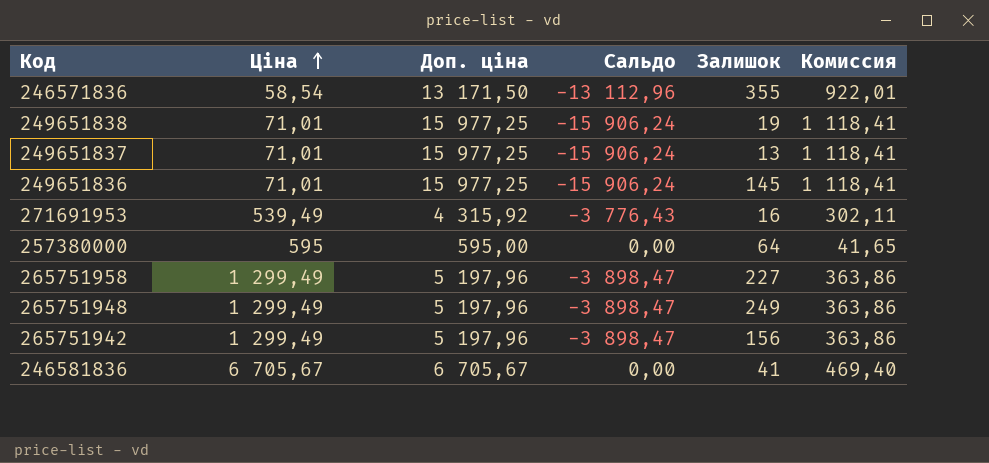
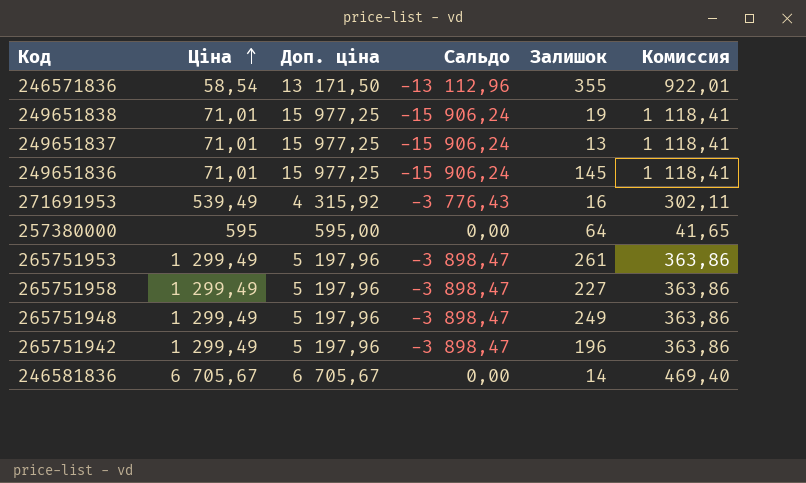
row 265751953: none -> 1 299,49 | 5 197,96 | -3 898,47 | 261 | 363,86
265751942 | Залишок: 156 -> 196
246581836 | Залишок: 41 -> 14

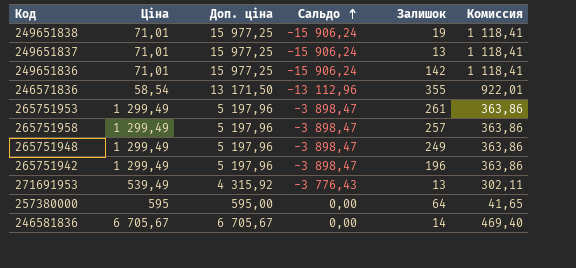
row order: Ціна ascending -> Сальдо ascending
249651836 | Залишок: 145 -> 142
265751958 | Залишок: 227 -> 257
271691953 | Залишок: 16 -> 13

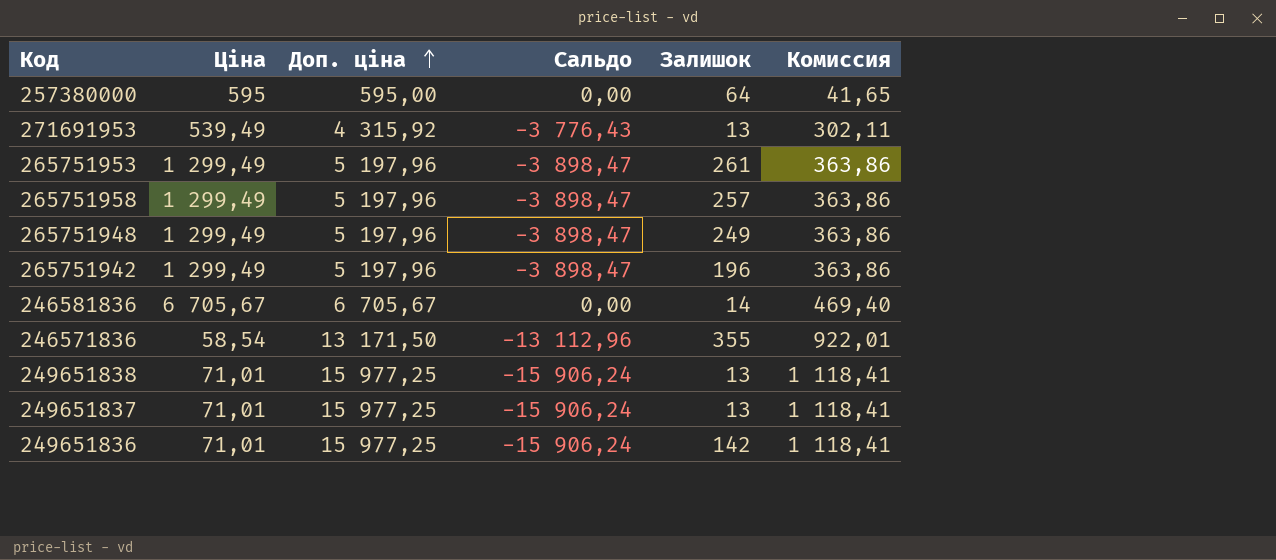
row order: Сальдо ascending -> Доп. ціна ascending
249651838 | Залишок: 19 -> 13

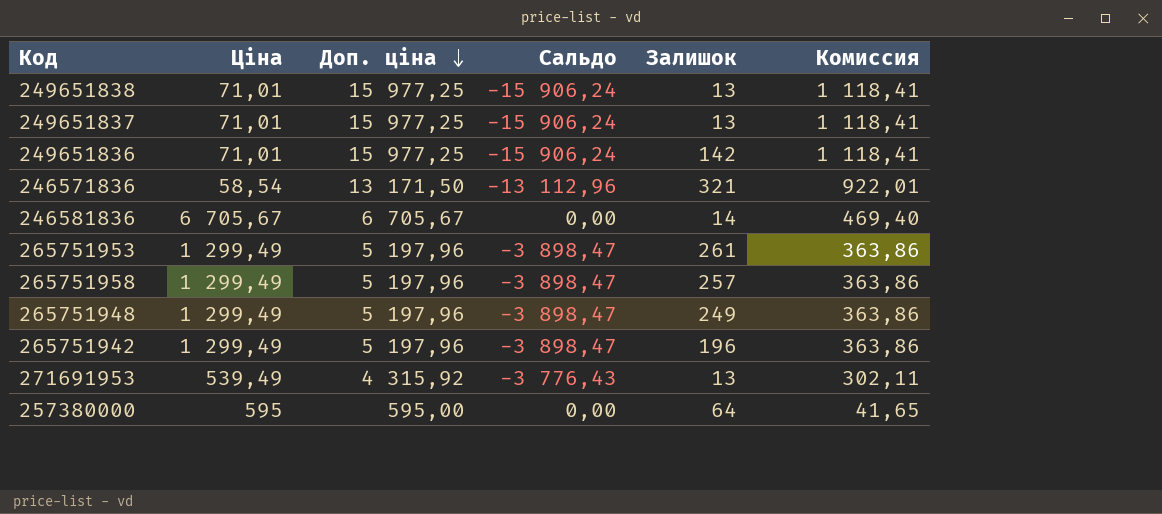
row order: Доп. ціна ascending -> Доп. ціна descending
246571836 | Залишок: 355 -> 321

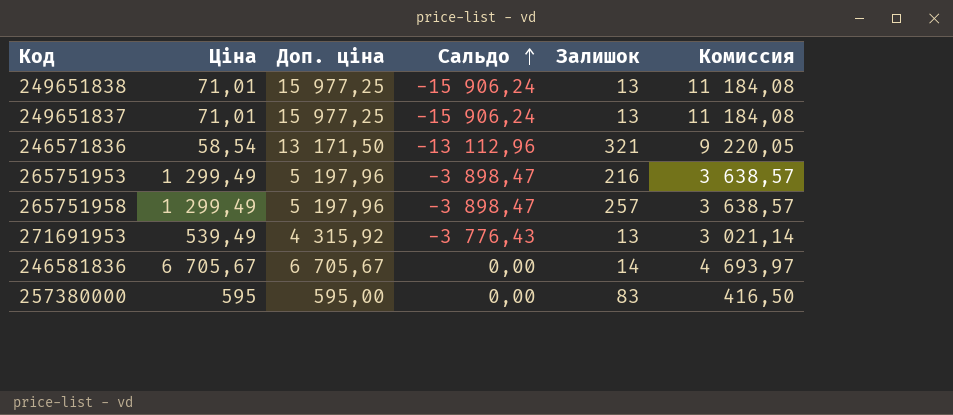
row order: Доп. ціна descending -> Сальдо ascending
column Комиссия | formula: [Доп. ціна] * 0,07 -> [Доп. ціна] * 0,7
row 249651836: 71,01 | 15 977,25 | -15 906,24 | 142 | 1 118,41 -> none
row 265751948: 1 299,49 | 5 197,96 | -3 898,47 | 249 | 363,86 -> none
row 265751942: 1 299,49 | 5 197,96 | -3 898,47 | 196 | 363,86 -> none
265751953 | Залишок: 261 -> 216
257380000 | Залишок: 64 -> 83

